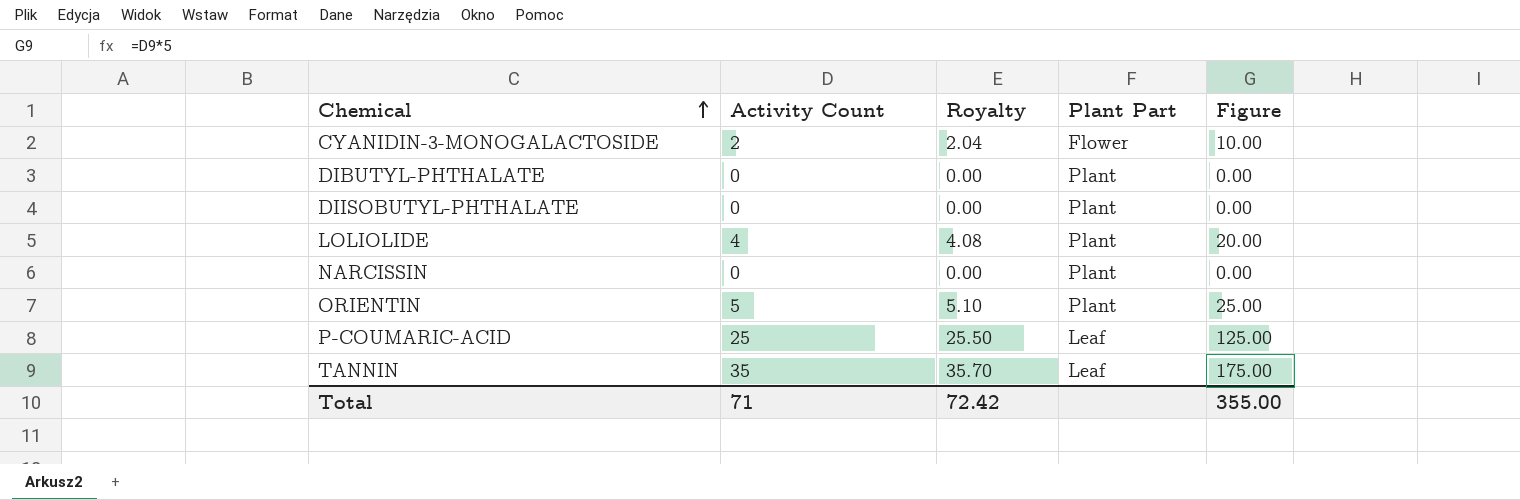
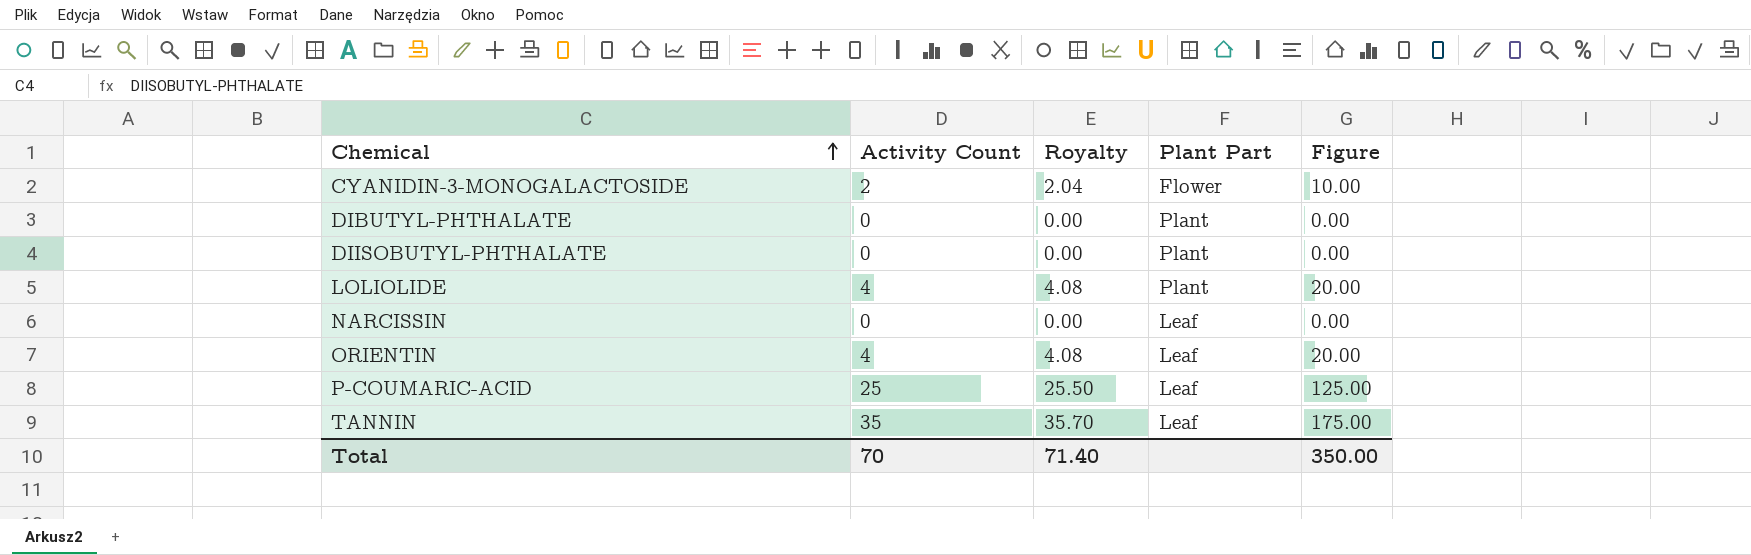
NARCISSIN | Plant Part: Plant -> Leaf
ORIENTIN | Activity Count: 5 -> 4
ORIENTIN | Royalty: 5.10 -> 4.08
ORIENTIN | Plant Part: Plant -> Leaf
ORIENTIN | Figure: 25.00 -> 20.00
Total | Activity Count: 71 -> 70
Total | Royalty: 72.42 -> 71.40
Total | Figure: 355.00 -> 350.00

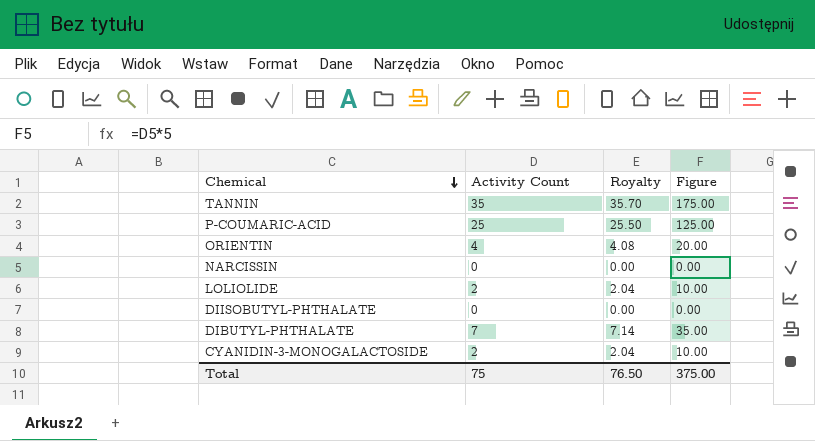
row order: Chemical ascending -> Chemical descending
column Plant Part | position: 4 -> none
LOLIOLIDE | Activity Count: 4 -> 2
LOLIOLIDE | Royalty: 4.08 -> 2.04
LOLIOLIDE | Figure: 20.00 -> 10.00
DIBUTYL-PHTHALATE | Activity Count: 0 -> 7
DIBUTYL-PHTHALATE | Royalty: 0.00 -> 7.14
DIBUTYL-PHTHALATE | Figure: 0.00 -> 35.00
Total | Activity Count: 70 -> 75
Total | Royalty: 71.40 -> 76.50
Total | Figure: 350.00 -> 375.00

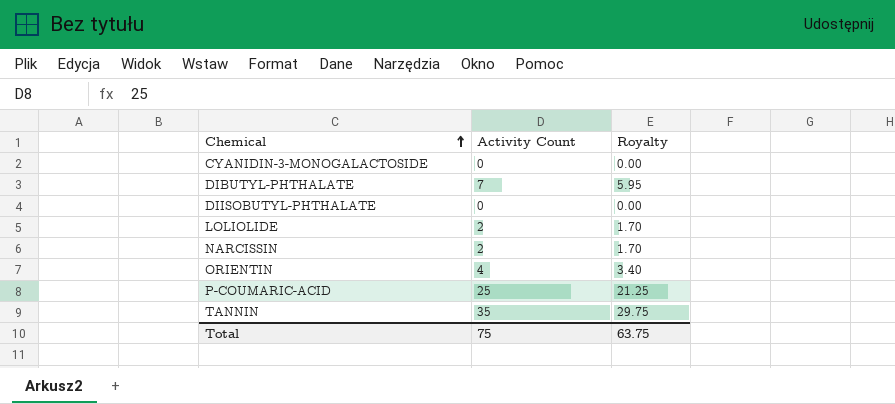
row order: Chemical descending -> Chemical ascending
column Figure | formula: [Activity Count] * 5 -> none
column Royalty | formula: [Activity Count] * 1.02 -> [Activity Count] * 0.85
CYANIDIN-3-MONOGALACTOSIDE | Activity Count: 2 -> 0
NARCISSIN | Activity Count: 0 -> 2
Total | Royalty: 76.50 -> 63.75

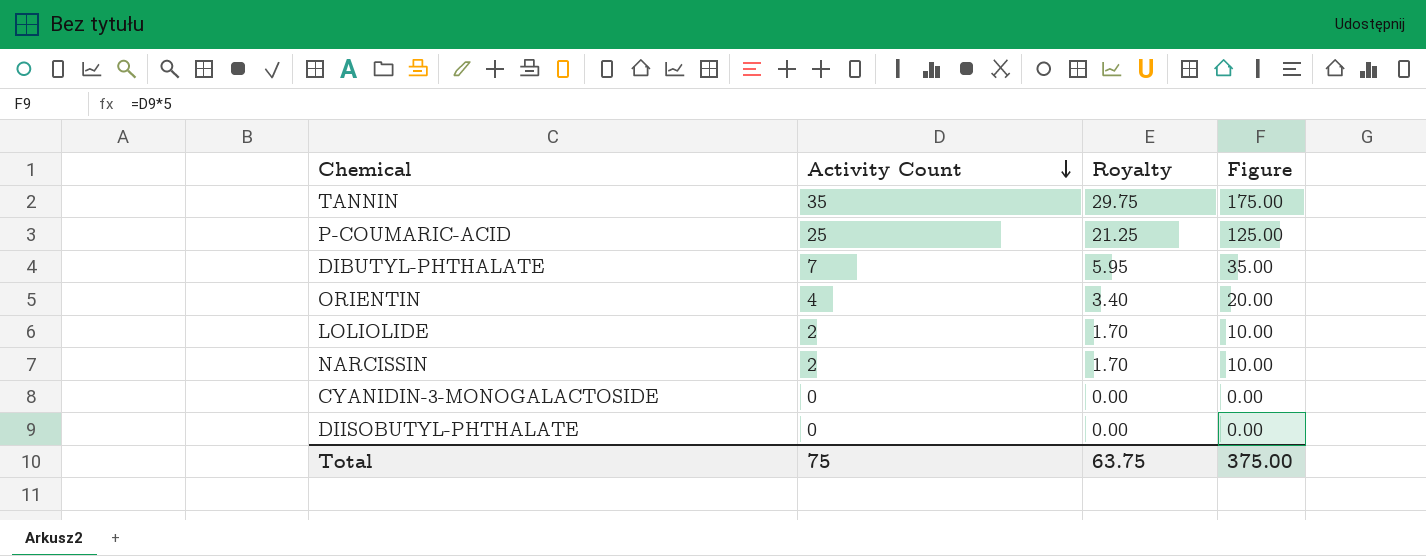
row order: Chemical ascending -> Activity Count descending
column Figure | formula: none -> [Activity Count] * 5

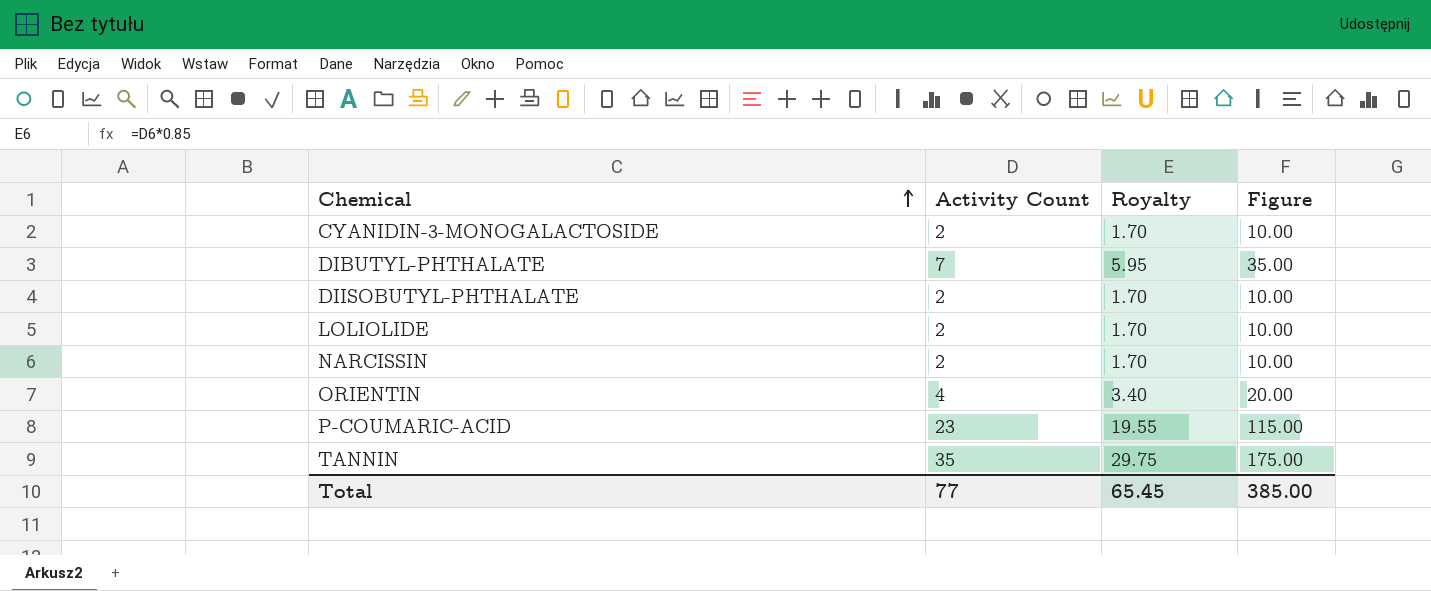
row order: Activity Count descending -> Chemical ascending
CYANIDIN-3-MONOGALACTOSIDE | Activity Count: 0 -> 2
CYANIDIN-3-MONOGALACTOSIDE | Royalty: 0.00 -> 1.70
CYANIDIN-3-MONOGALACTOSIDE | Figure: 0.00 -> 10.00
DIISOBUTYL-PHTHALATE | Activity Count: 0 -> 2
DIISOBUTYL-PHTHALATE | Royalty: 0.00 -> 1.70
DIISOBUTYL-PHTHALATE | Figure: 0.00 -> 10.00
P-COUMARIC-ACID | Activity Count: 25 -> 23
P-COUMARIC-ACID | Royalty: 21.25 -> 19.55
P-COUMARIC-ACID | Figure: 125.00 -> 115.00
Total | Activity Count: 75 -> 77
Total | Royalty: 63.75 -> 65.45
Total | Figure: 375.00 -> 385.00

